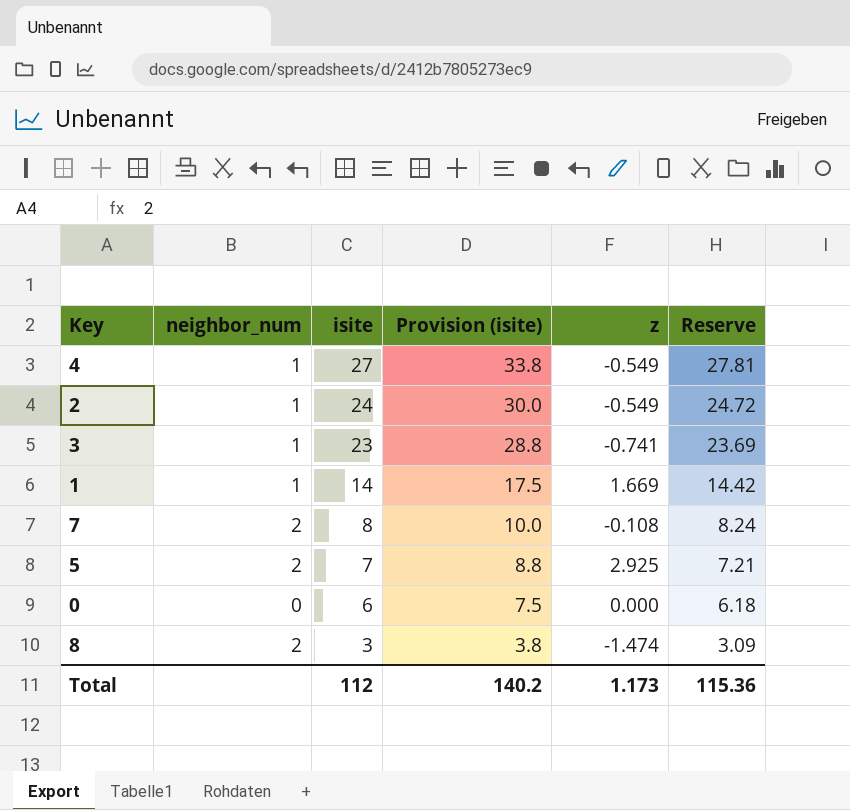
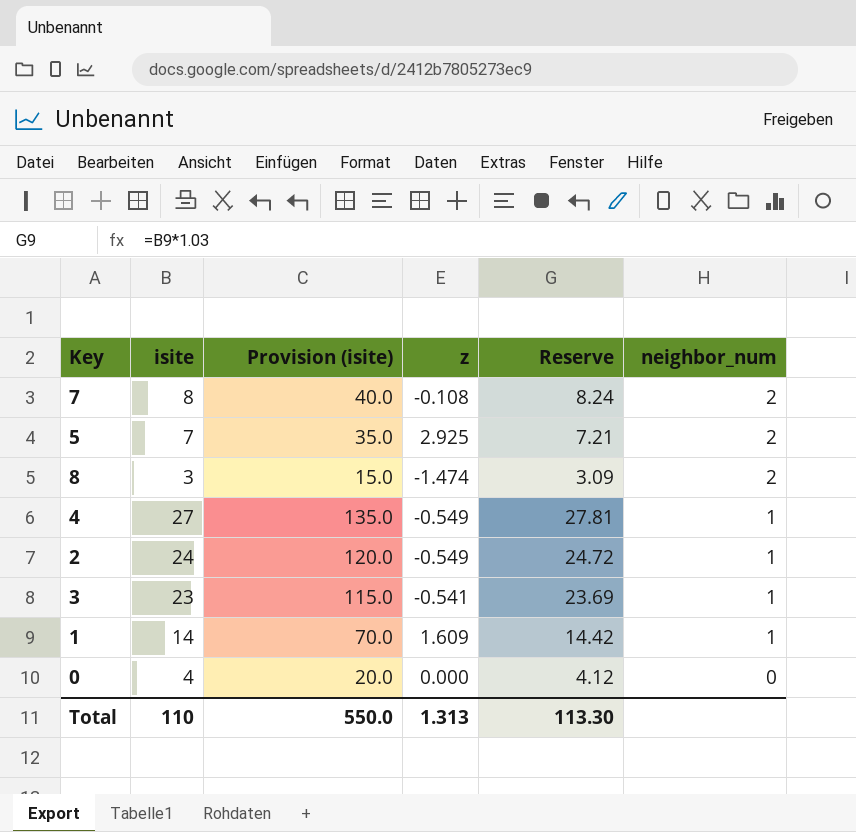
row order: isite descending -> neighbor_num descending
column Provision (isite) | formula: [isite] * 1.25 -> [isite] * 5
column neighbor_num | position: 2 -> 6
3 | z: -0.741 -> -0.541
1 | z: 1.669 -> 1.609
0 | isite: 6 -> 4
0 | Reserve: 6.18 -> 4.12
Total | isite: 112 -> 110
Total | Provision (isite): 140.2 -> 550.0
Total | z: 1.173 -> 1.313
Total | Reserve: 115.36 -> 113.30

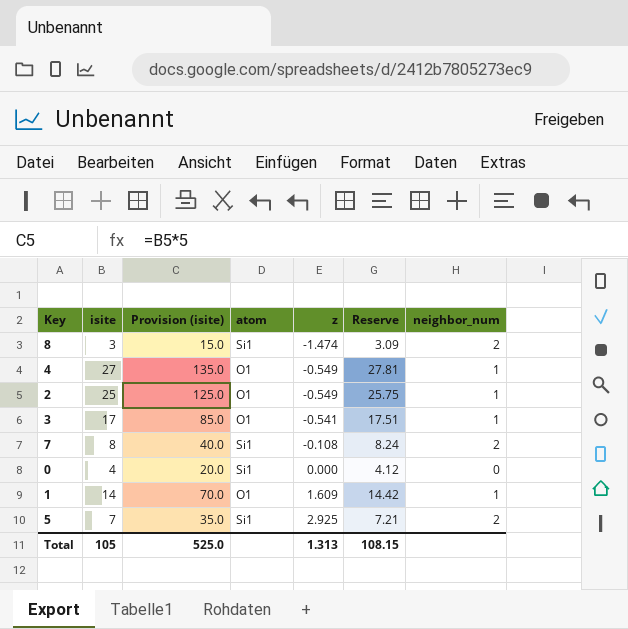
row order: neighbor_num descending -> z ascending
column atom | position: none -> 4
2 | isite: 24 -> 25
2 | Provision (isite): 120.0 -> 125.0
2 | Reserve: 24.72 -> 25.75
3 | isite: 23 -> 17
3 | Provision (isite): 115.0 -> 85.0
3 | Reserve: 23.69 -> 17.51
Total | isite: 110 -> 105
Total | Provision (isite): 550.0 -> 525.0
Total | Reserve: 113.30 -> 108.15

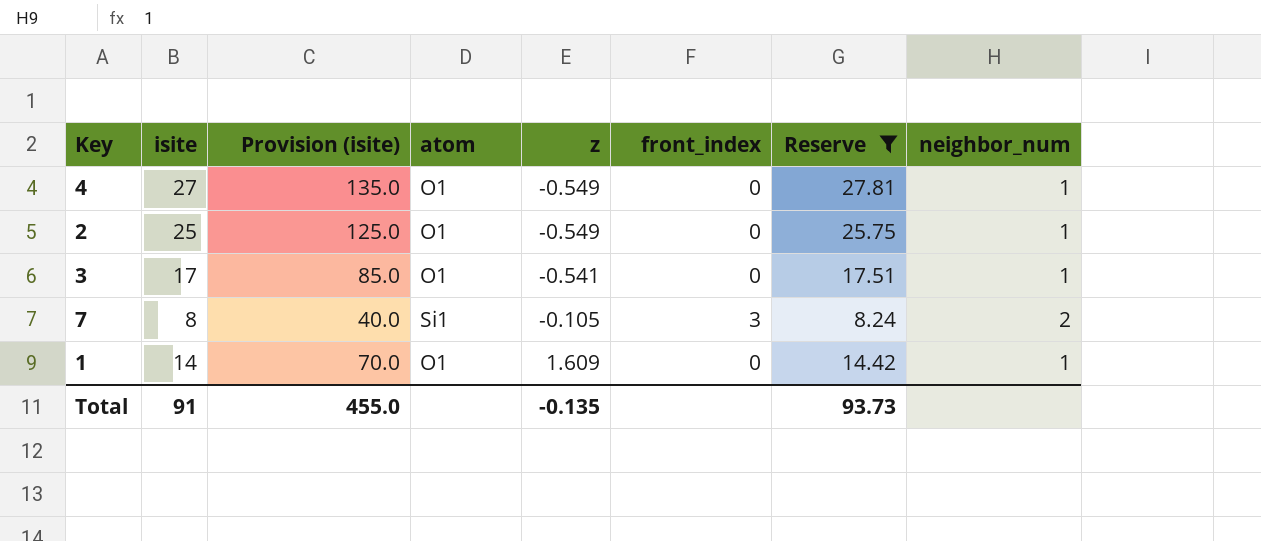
filter: none -> Reserve >= 8.24
column front_index | position: none -> 6
7 | z: -0.108 -> -0.105
Total | isite: 105 -> 91
Total | Provision (isite): 525.0 -> 455.0
Total | z: 1.313 -> -0.135
Total | Reserve: 108.15 -> 93.73

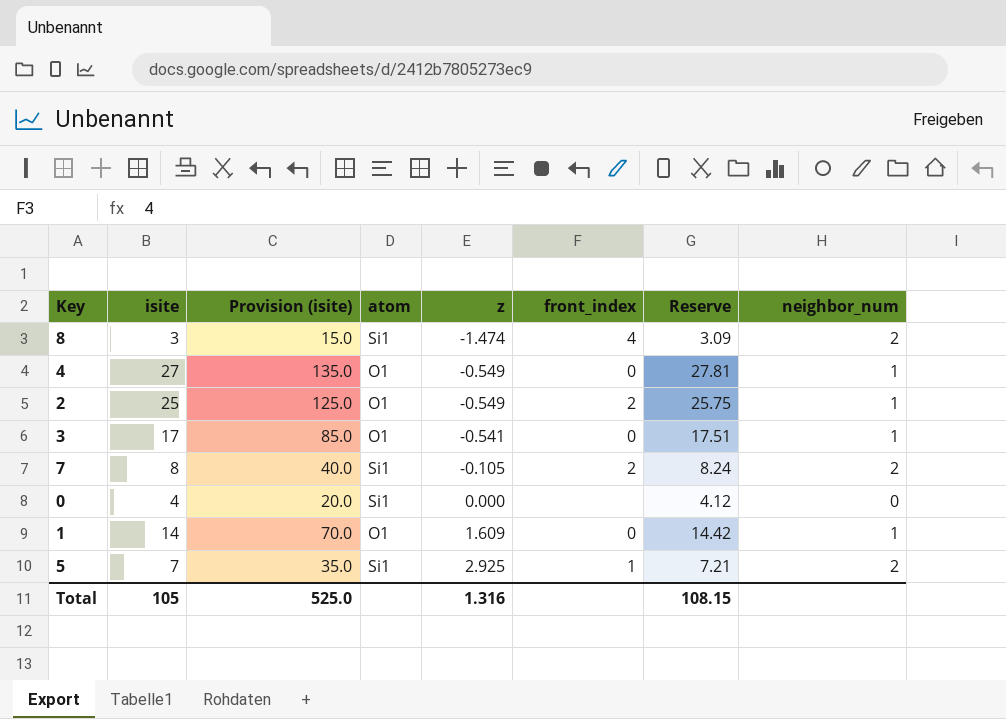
filter: Reserve >= 8.24 -> none
2 | front_index: 0 -> 2
7 | front_index: 3 -> 2
Total | isite: 91 -> 105
Total | Provision (isite): 455.0 -> 525.0
Total | z: -0.135 -> 1.316
Total | Reserve: 93.73 -> 108.15

